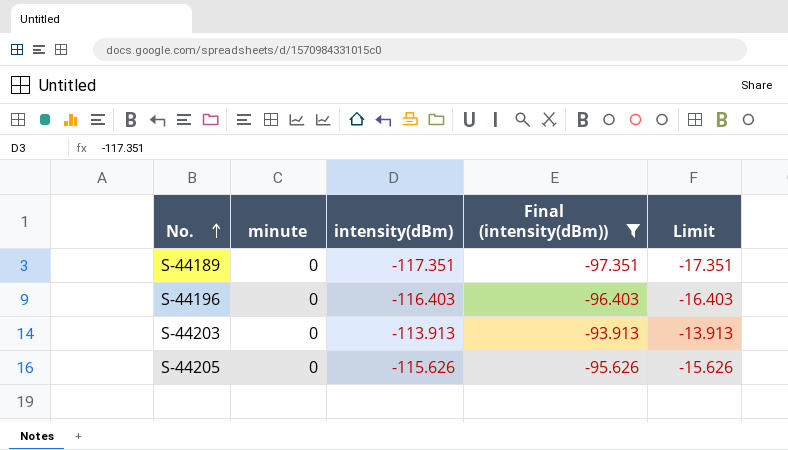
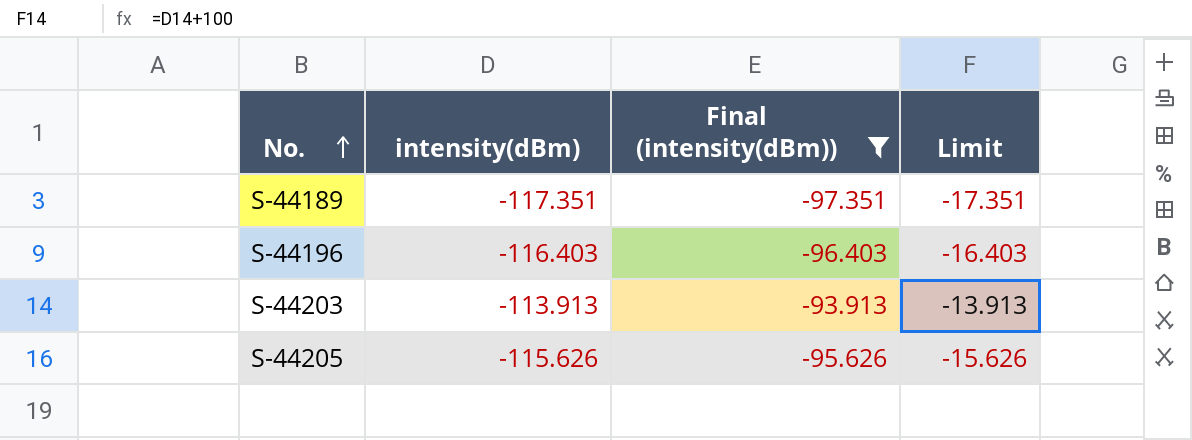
column minute | position: 2 -> none

